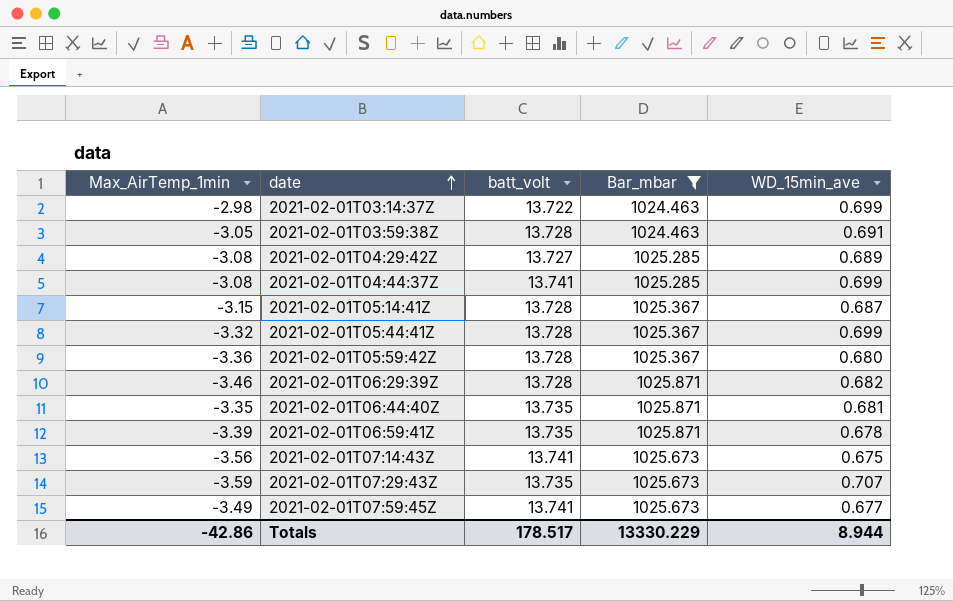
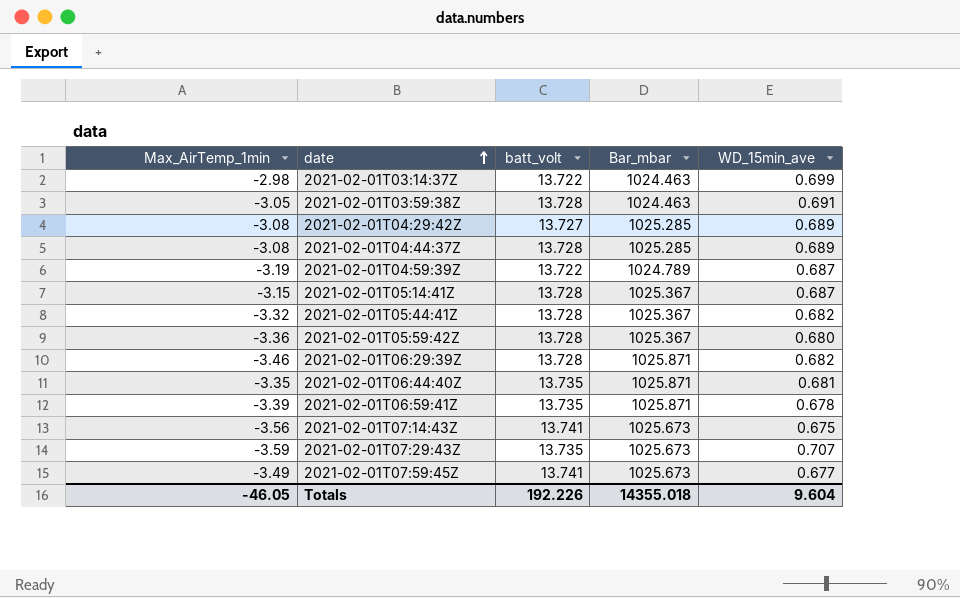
filter: Bar_mbar != 1024.789 -> none
2021-02-01T04:44:37Z | batt_volt: 13.741 -> 13.728
2021-02-01T04:44:37Z | WD_15min_ave: 0.699 -> 0.689
2021-02-01T05:44:41Z | WD_15min_ave: 0.699 -> 0.682
Totals | Max_AirTemp_1min: -42.86 -> -46.05
Totals | batt_volt: 178.517 -> 192.226
Totals | Bar_mbar: 13330.229 -> 14355.018
Totals | WD_15min_ave: 8.944 -> 9.604

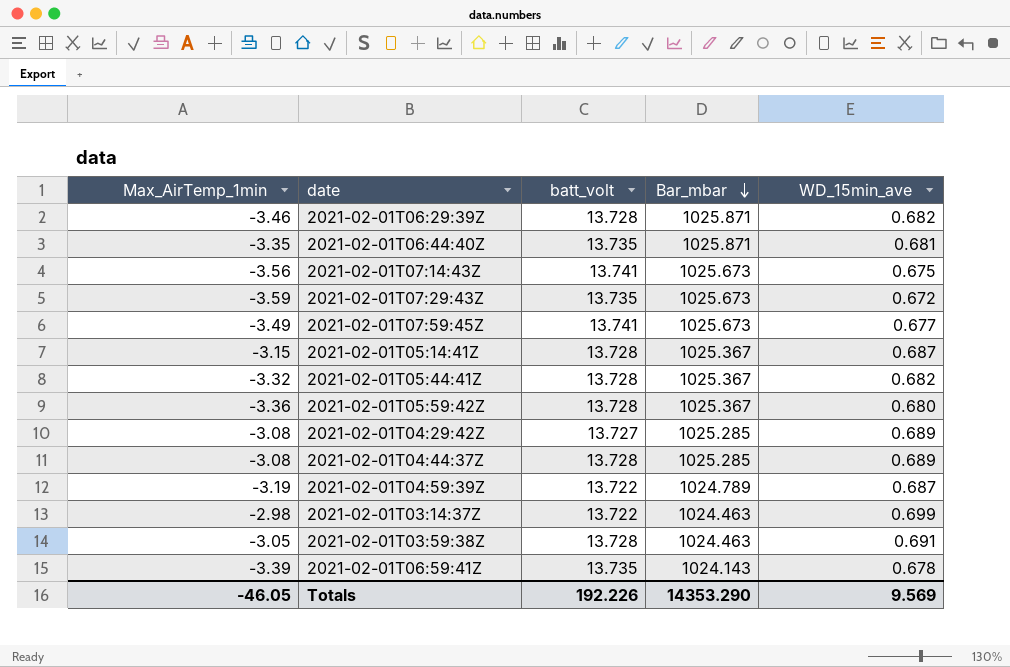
row order: date ascending -> Bar_mbar descending
2021-02-01T07:29:43Z | WD_15min_ave: 0.707 -> 0.672
2021-02-01T06:59:41Z | Bar_mbar: 1025.871 -> 1024.143
Totals | Bar_mbar: 14355.018 -> 14353.290
Totals | WD_15min_ave: 9.604 -> 9.569

